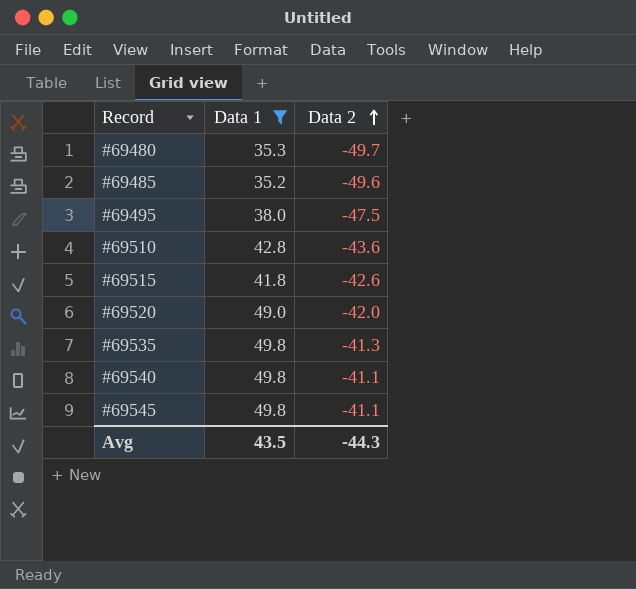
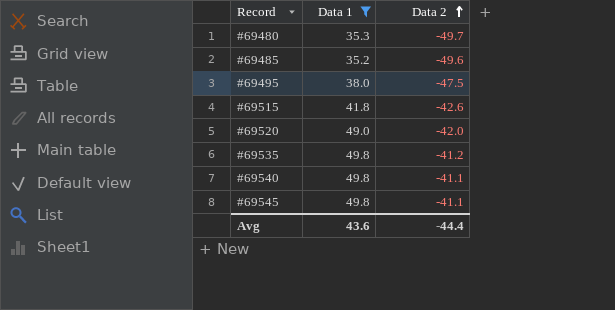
row #69510: 42.8 | -43.6 -> none
#69535 | Data 2: -41.3 -> -41.2
Avg | Data 1: 43.5 -> 43.6
Avg | Data 2: -44.3 -> -44.4

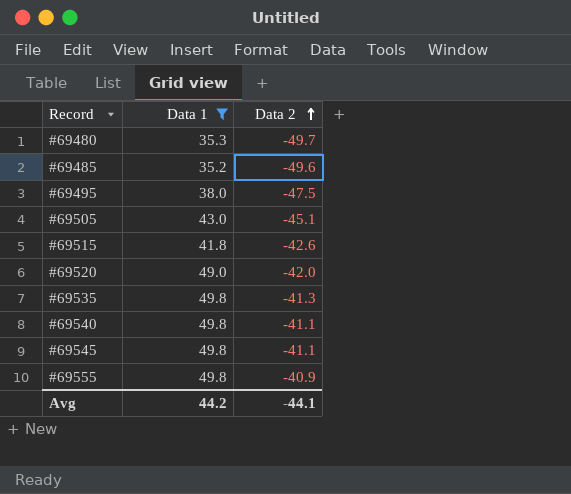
row #69505: none -> 43.0 | -45.1
#69535 | Data 2: -41.2 -> -41.3
row #69555: none -> 49.8 | -40.9
Avg | Data 1: 43.6 -> 44.2
Avg | Data 2: -44.4 -> -44.1

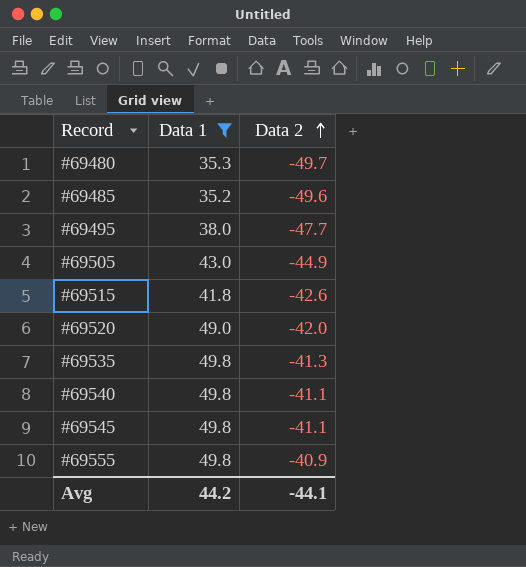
#69495 | Data 2: -47.5 -> -47.7
#69505 | Data 2: -45.1 -> -44.9

